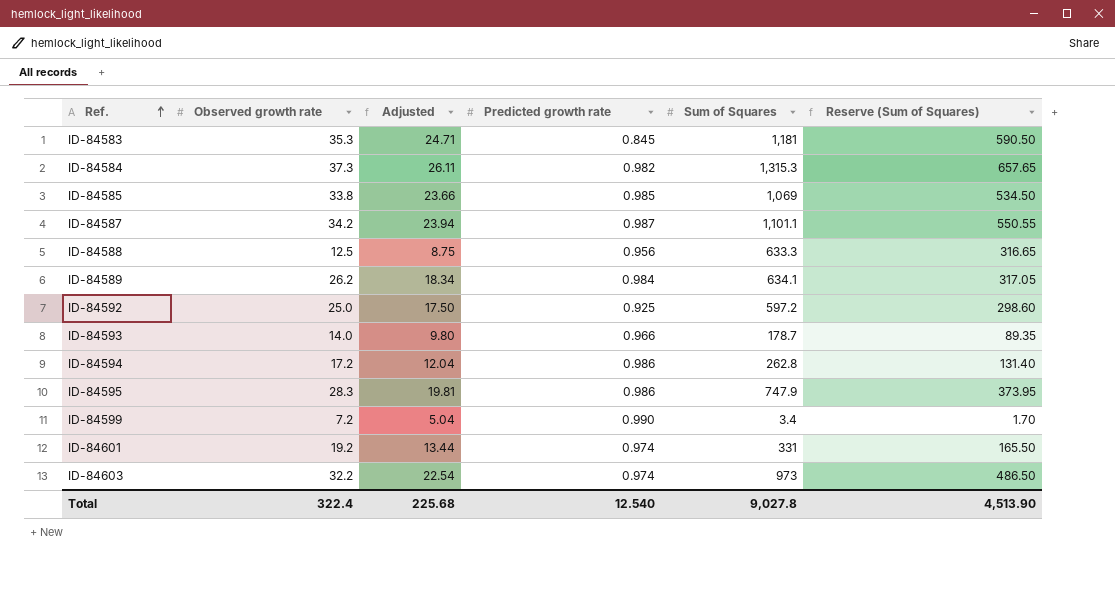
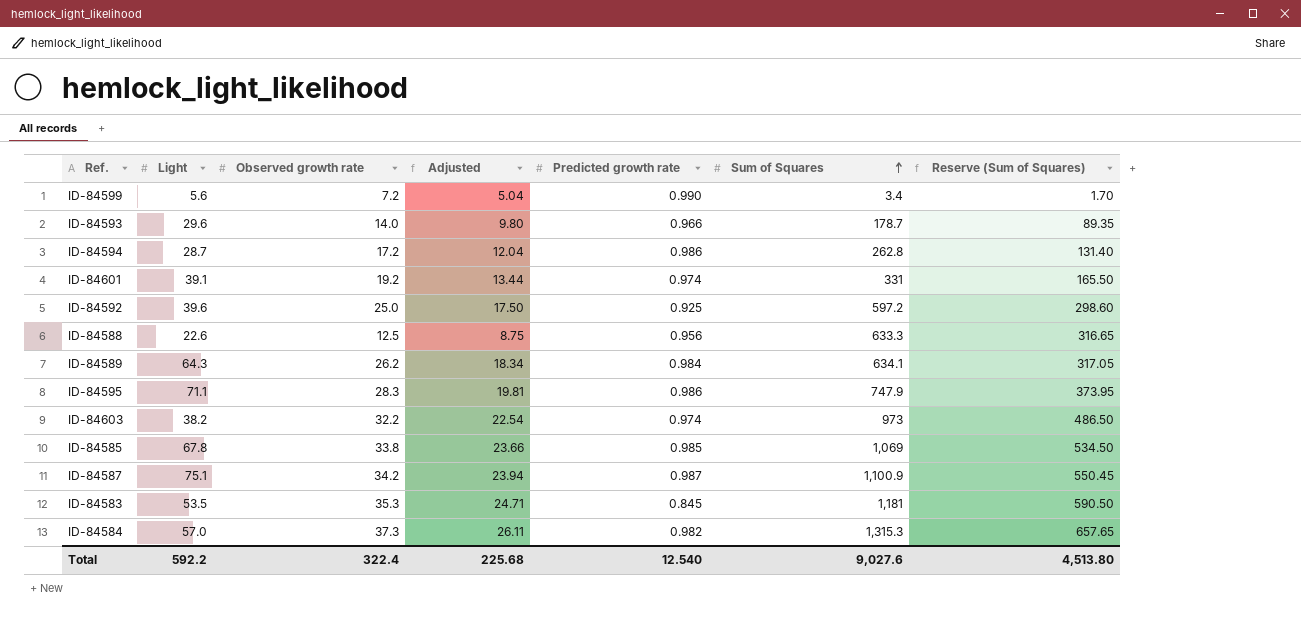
row order: Ref. ascending -> Sum of Squares ascending
column Light | position: none -> 2
ID-84587 | Sum of Squares: 1,101.1 -> 1,100.9
ID-84587 | Reserve (Sum of Squares): 550.55 -> 550.45
Total | Sum of Squares: 9,027.8 -> 9,027.6
Total | Reserve (Sum of Squares): 4,513.90 -> 4,513.80

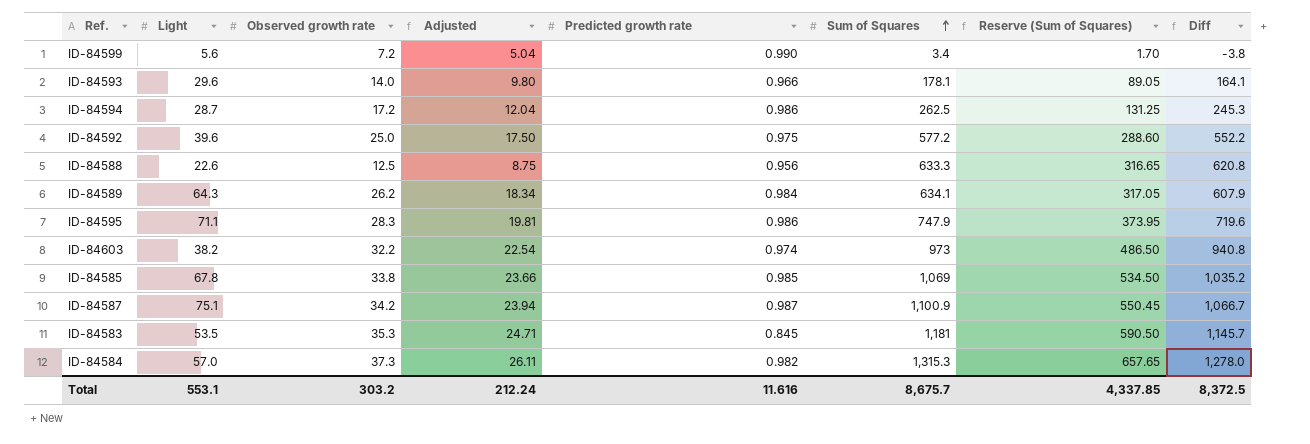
column Diff | formula: none -> [Sum of Squares] - [Observed growth rate]
row ID-84601: 39.1 | 19.2 | 13.44 | 0.974 | 331 | 165.50 -> none
ID-84593 | Sum of Squares: 178.7 -> 178.1
ID-84593 | Reserve (Sum of Squares): 89.35 -> 89.05
ID-84594 | Sum of Squares: 262.8 -> 262.5
ID-84594 | Reserve (Sum of Squares): 131.40 -> 131.25
ID-84592 | Predicted growth rate: 0.925 -> 0.975
ID-84592 | Sum of Squares: 597.2 -> 577.2
ID-84592 | Reserve (Sum of Squares): 298.60 -> 288.60
Total | Light: 592.2 -> 553.1
Total | Observed growth rate: 322.4 -> 303.2
Total | Adjusted: 225.68 -> 212.24
Total | Predicted growth rate: 12.540 -> 11.616
Total | Sum of Squares: 9,027.6 -> 8,675.7
Total | Reserve (Sum of Squares): 4,513.80 -> 4,337.85

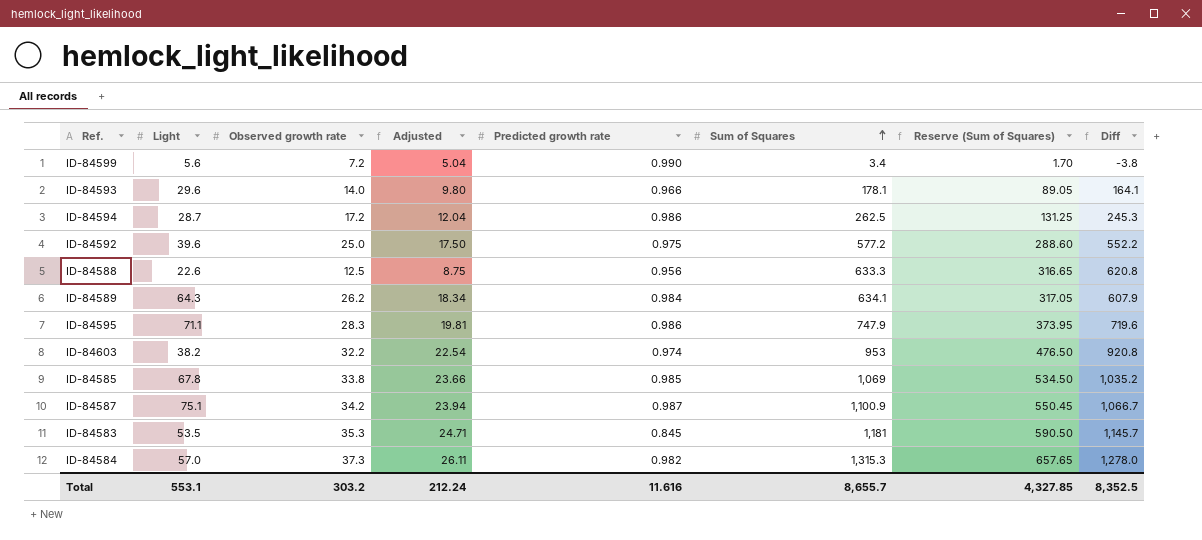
ID-84603 | Sum of Squares: 973 -> 953
ID-84603 | Reserve (Sum of Squares): 486.50 -> 476.50
ID-84603 | Diff: 940.8 -> 920.8
Total | Sum of Squares: 8,675.7 -> 8,655.7
Total | Reserve (Sum of Squares): 4,337.85 -> 4,327.85
Total | Diff: 8,372.5 -> 8,352.5

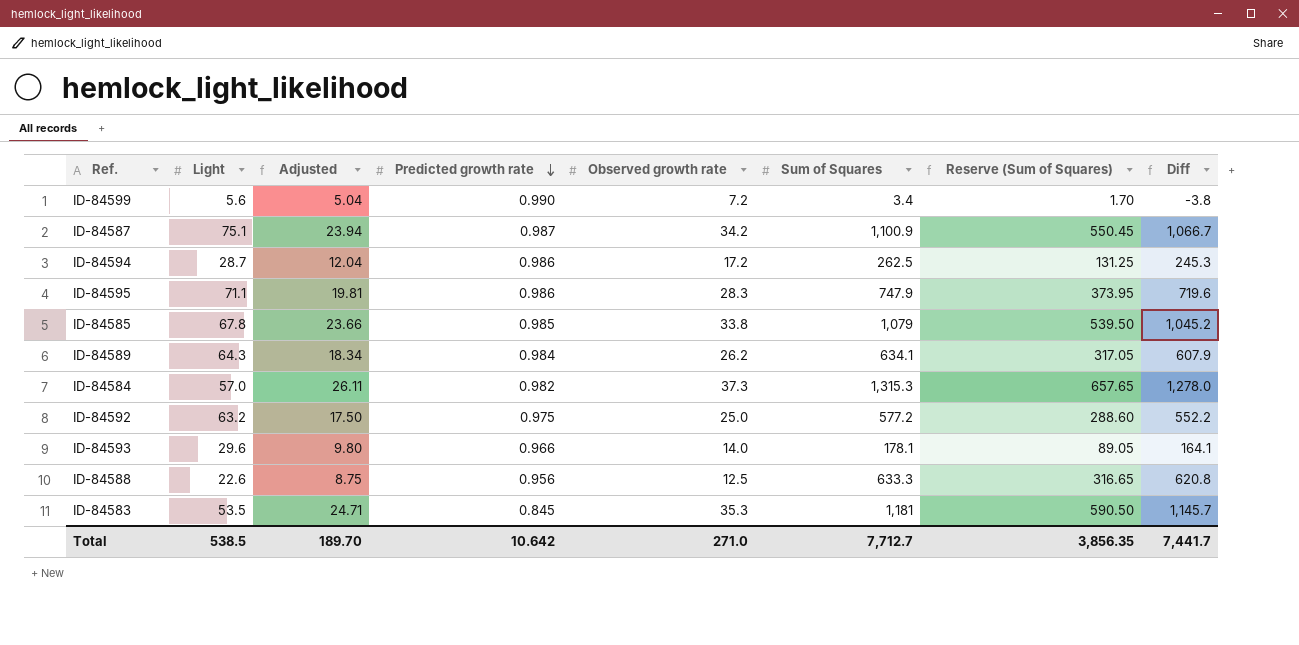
row order: Sum of Squares ascending -> Predicted growth rate descending
column Observed growth rate | position: 3 -> 5
row ID-84603: 38.2 | 32.2 | 22.54 | 0.974 | 953 | 476.50 | 920.8 -> none
ID-84585 | Sum of Squares: 1,069 -> 1,079
ID-84585 | Reserve (Sum of Squares): 534.50 -> 539.50
ID-84585 | Diff: 1,035.2 -> 1,045.2
ID-84592 | Light: 39.6 -> 63.2
Total | Light: 553.1 -> 538.5
Total | Adjusted: 212.24 -> 189.70
Total | Predicted growth rate: 11.616 -> 10.642
Total | Observed growth rate: 303.2 -> 271.0
Total | Sum of Squares: 8,655.7 -> 7,712.7
Total | Reserve (Sum of Squares): 4,327.85 -> 3,856.35
Total | Diff: 8,352.5 -> 7,441.7

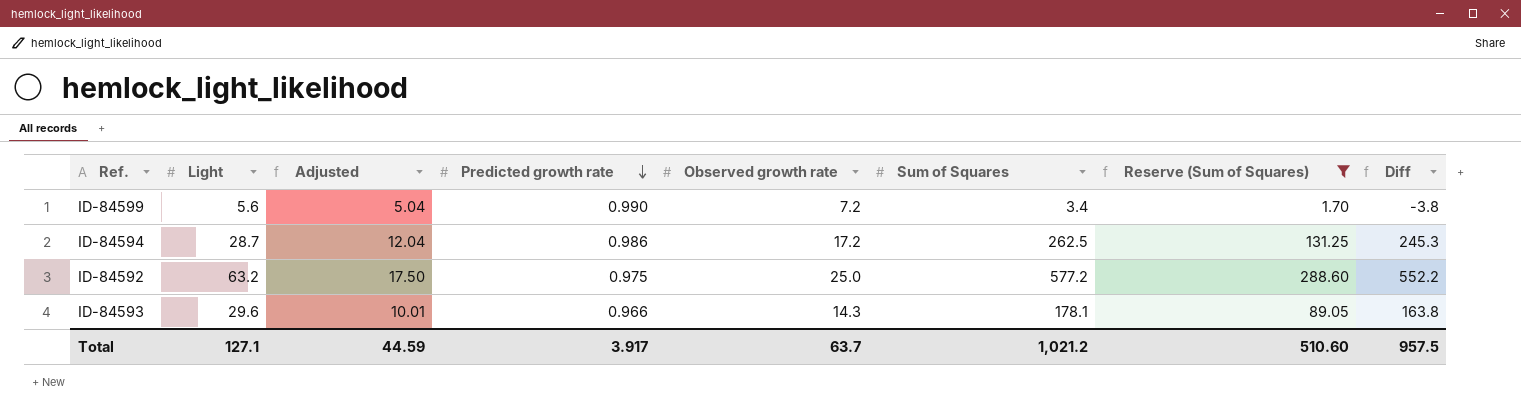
filter: none -> Reserve (Sum of Squares) <= 288.60
ID-84593 | Adjusted: 9.80 -> 10.01
ID-84593 | Observed growth rate: 14.0 -> 14.3
ID-84593 | Diff: 164.1 -> 163.8
Total | Light: 538.5 -> 127.1
Total | Adjusted: 189.70 -> 44.59
Total | Predicted growth rate: 10.642 -> 3.917
Total | Observed growth rate: 271.0 -> 63.7
Total | Sum of Squares: 7,712.7 -> 1,021.2
Total | Reserve (Sum of Squares): 3,856.35 -> 510.60
Total | Diff: 7,441.7 -> 957.5

